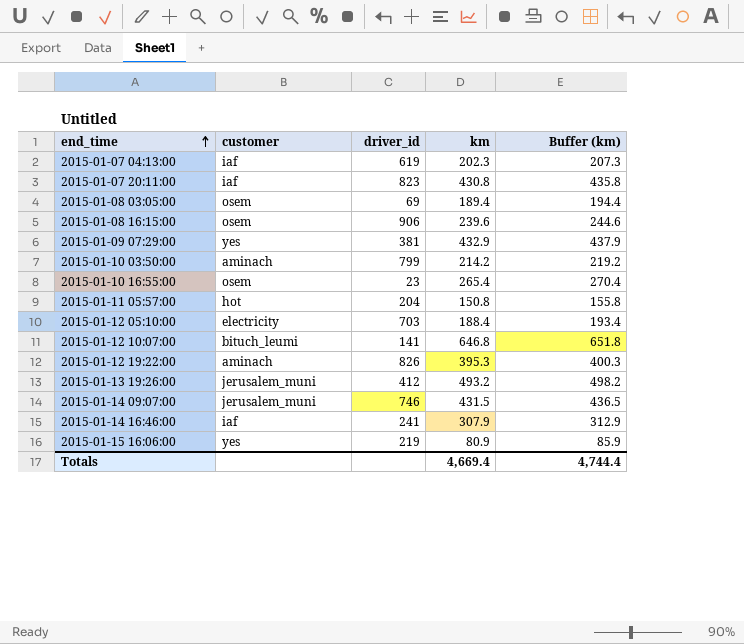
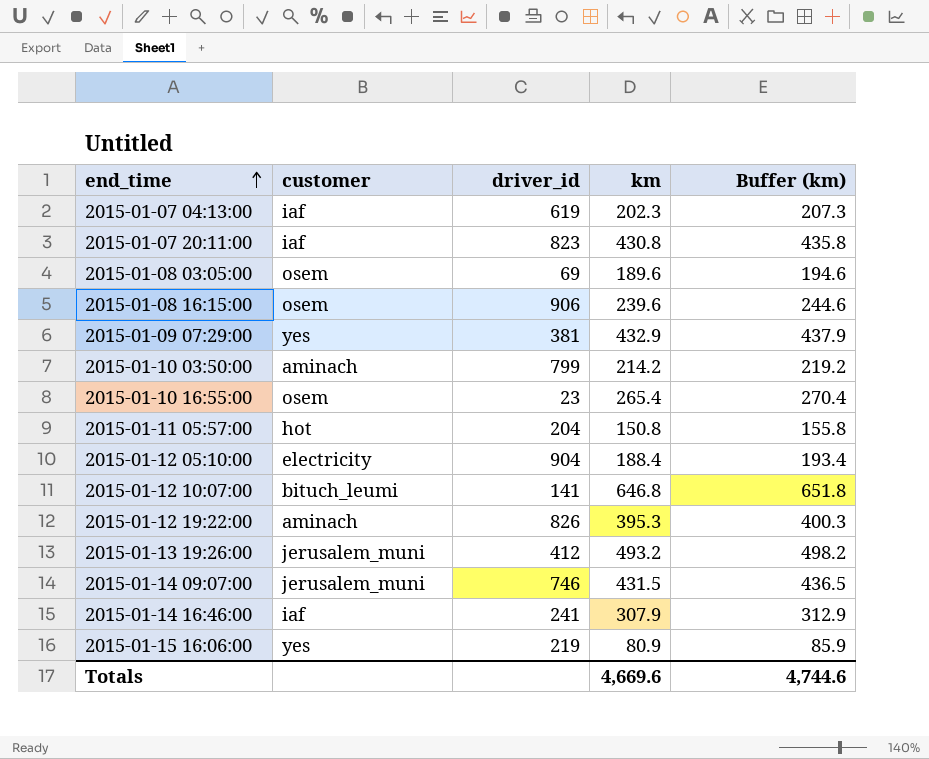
2015-01-08 03:05:00 | km: 189.4 -> 189.6
2015-01-08 03:05:00 | Buffer (km): 194.4 -> 194.6
2015-01-12 05:10:00 | driver_id: 703 -> 904
Totals | km: 4,669.4 -> 4,669.6
Totals | Buffer (km): 4,744.4 -> 4,744.6

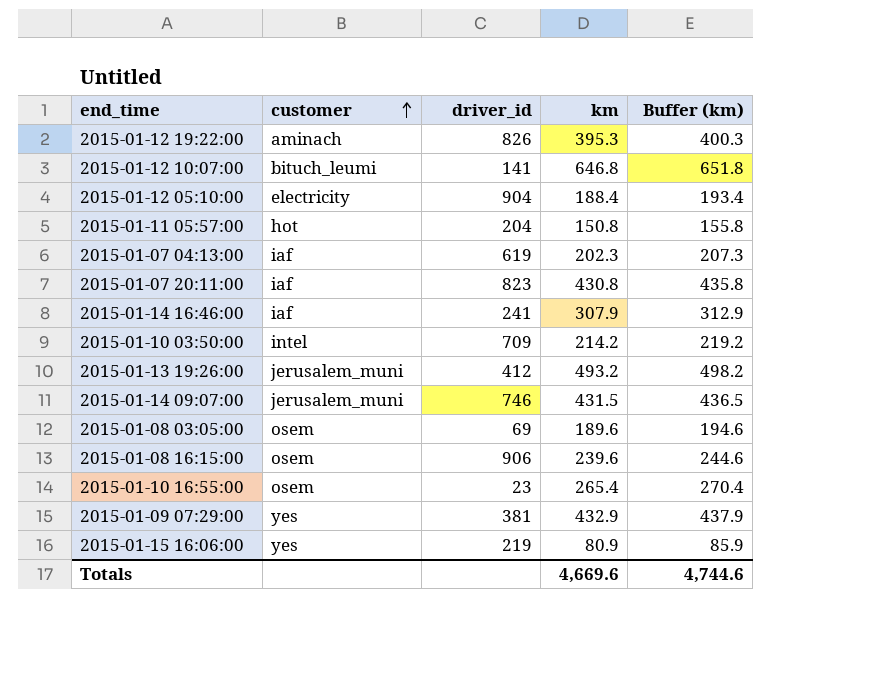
row order: end_time ascending -> customer ascending
2015-01-10 03:50:00 | customer: aminach -> intel
2015-01-10 03:50:00 | driver_id: 799 -> 709

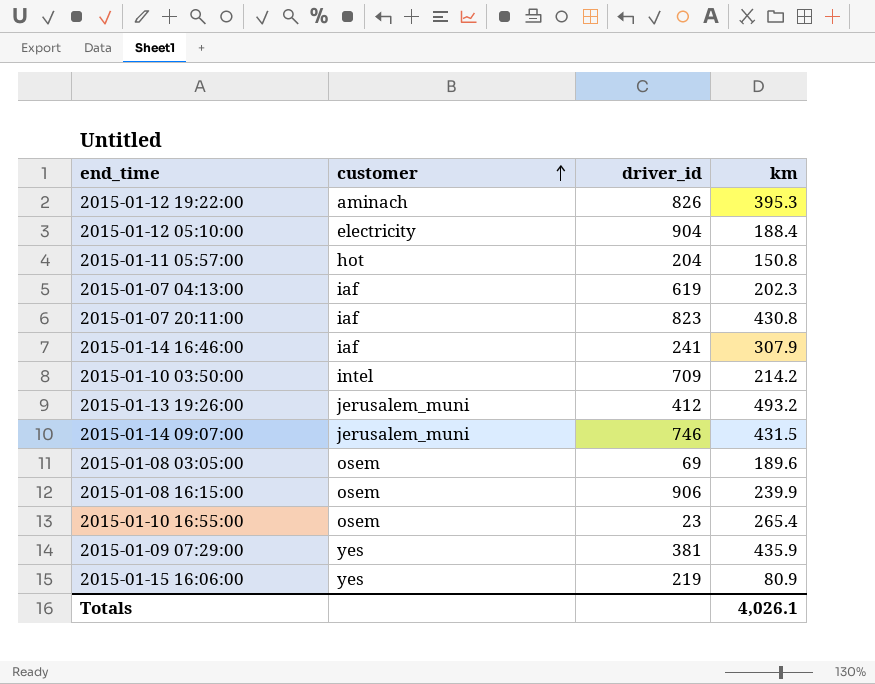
column Buffer (km) | formula: [km] + 5 -> none
row 2015-01-12 10:07:00: bituch_leumi | 141 | 646.8 | 651.8 -> none
2015-01-08 16:15:00 | km: 239.6 -> 239.9
2015-01-09 07:29:00 | km: 432.9 -> 435.9
Totals | km: 4,669.6 -> 4,026.1

